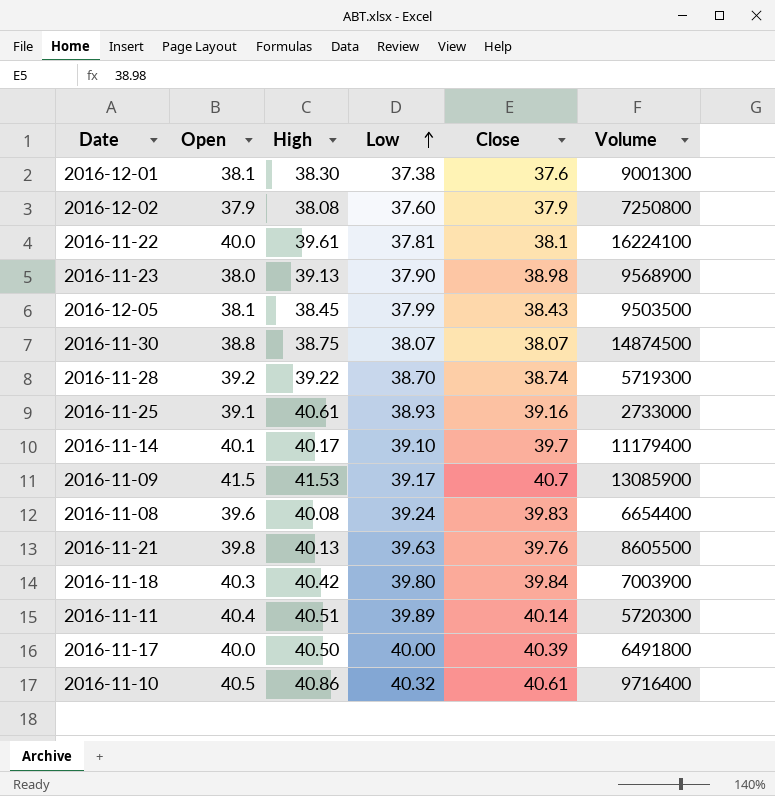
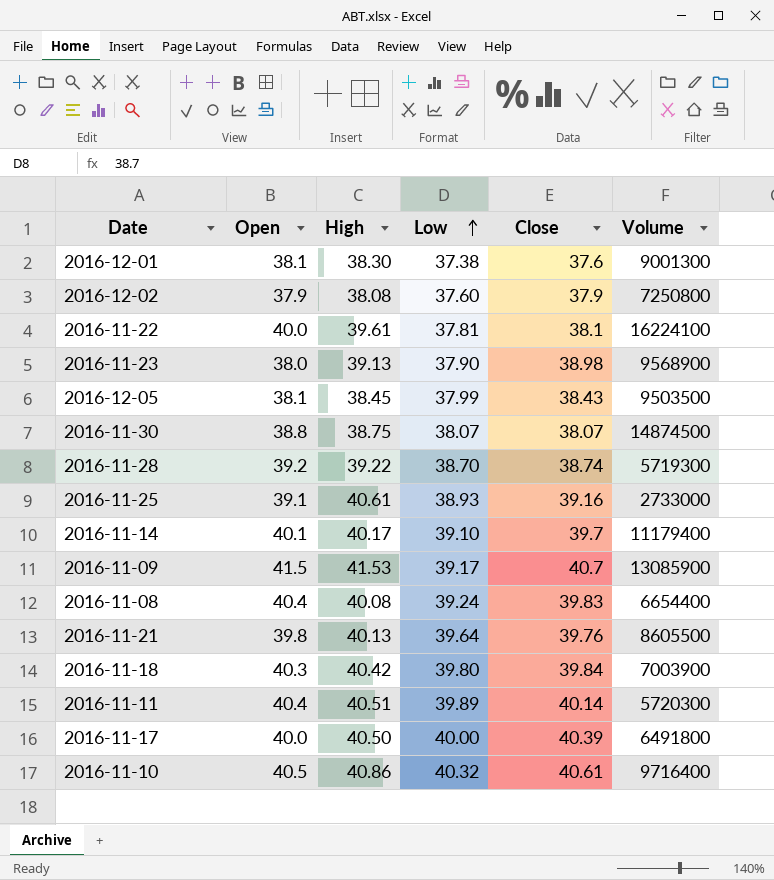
2016-11-08 | Open: 39.6 -> 40.4
2016-11-21 | Low: 39.63 -> 39.64

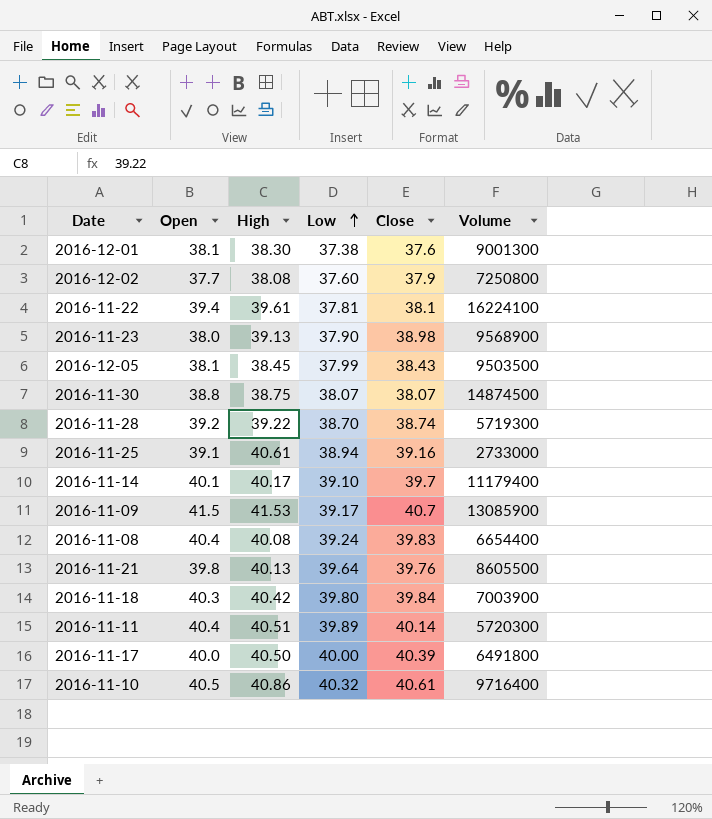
2016-12-02 | Open: 37.9 -> 37.7
2016-11-22 | Open: 40.0 -> 39.4
2016-11-25 | Low: 38.93 -> 38.94

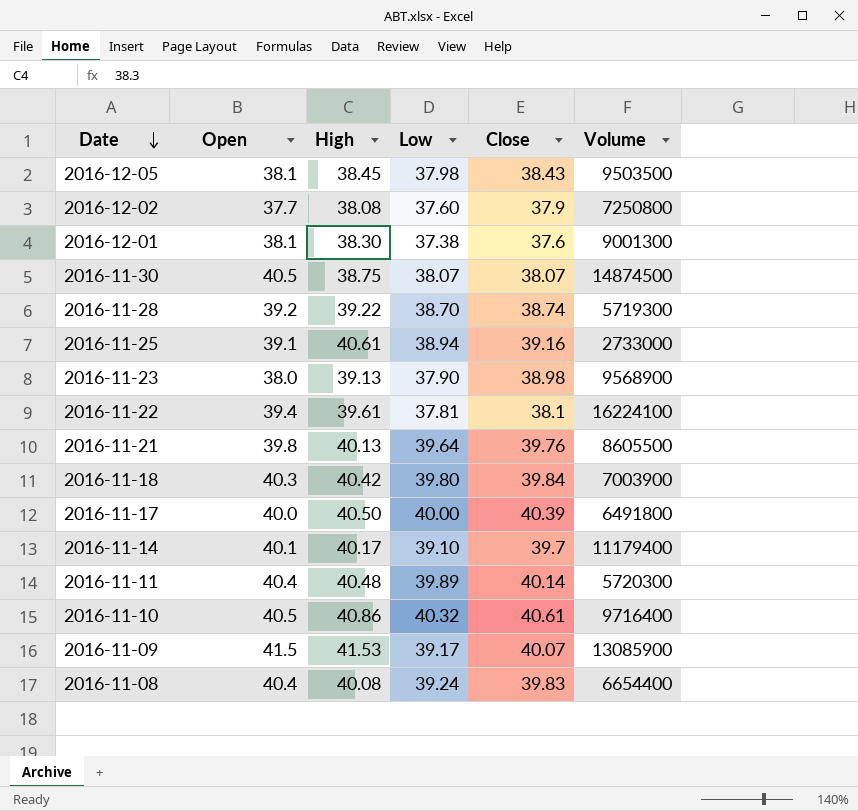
row order: Low ascending -> Date descending
2016-12-05 | Low: 37.99 -> 37.98
2016-11-30 | Open: 38.8 -> 40.5
2016-11-11 | High: 40.51 -> 40.48
2016-11-09 | Close: 40.7 -> 40.07

